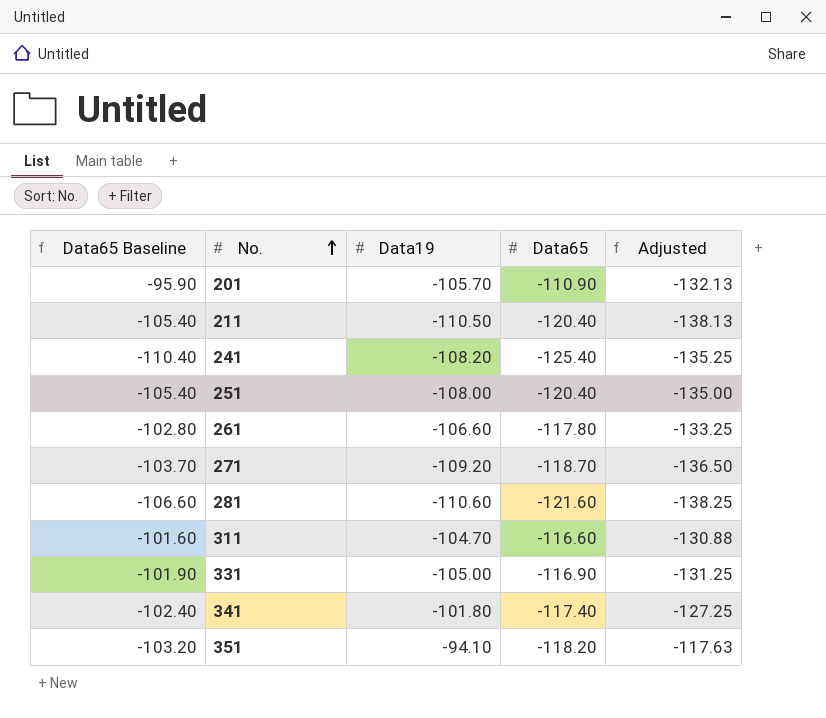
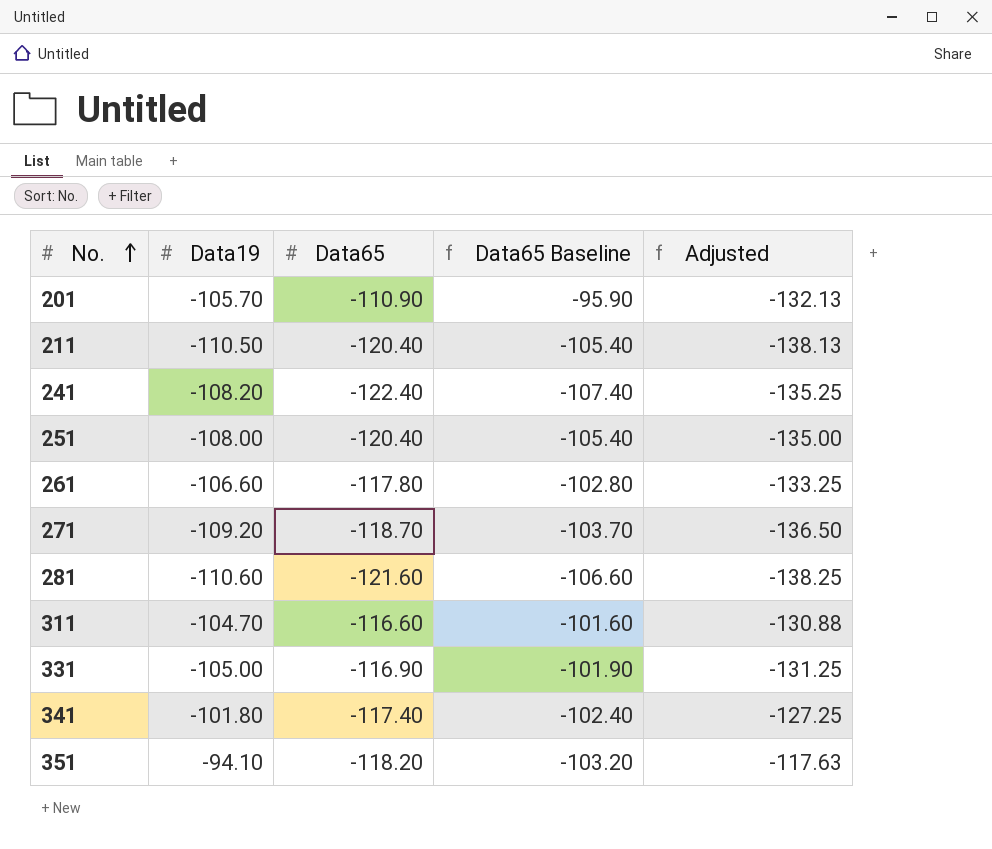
column Data65 Baseline | position: 1 -> 4
241 | Data65: -125.40 -> -122.40
241 | Data65 Baseline: -110.40 -> -107.40

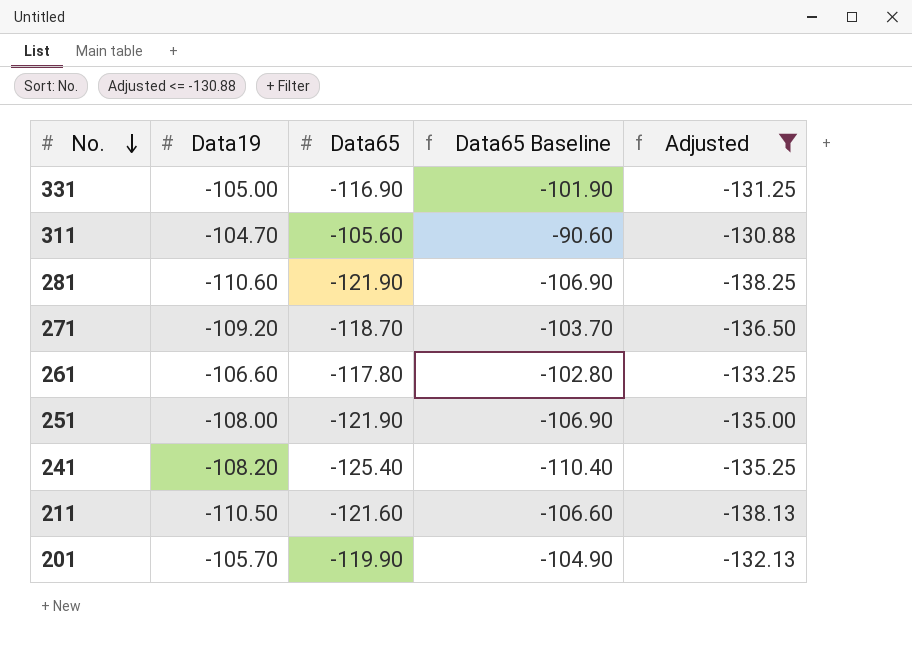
filter: none -> Adjusted <= -130.88
row order: No. ascending -> No. descending
311 | Data65: -116.60 -> -105.60
311 | Data65 Baseline: -101.60 -> -90.60
281 | Data65: -121.60 -> -121.90
281 | Data65 Baseline: -106.60 -> -106.90
251 | Data65: -120.40 -> -121.90
251 | Data65 Baseline: -105.40 -> -106.90
241 | Data65: -122.40 -> -125.40
241 | Data65 Baseline: -107.40 -> -110.40
211 | Data65: -120.40 -> -121.60
211 | Data65 Baseline: -105.40 -> -106.60
201 | Data65: -110.90 -> -119.90
201 | Data65 Baseline: -95.90 -> -104.90

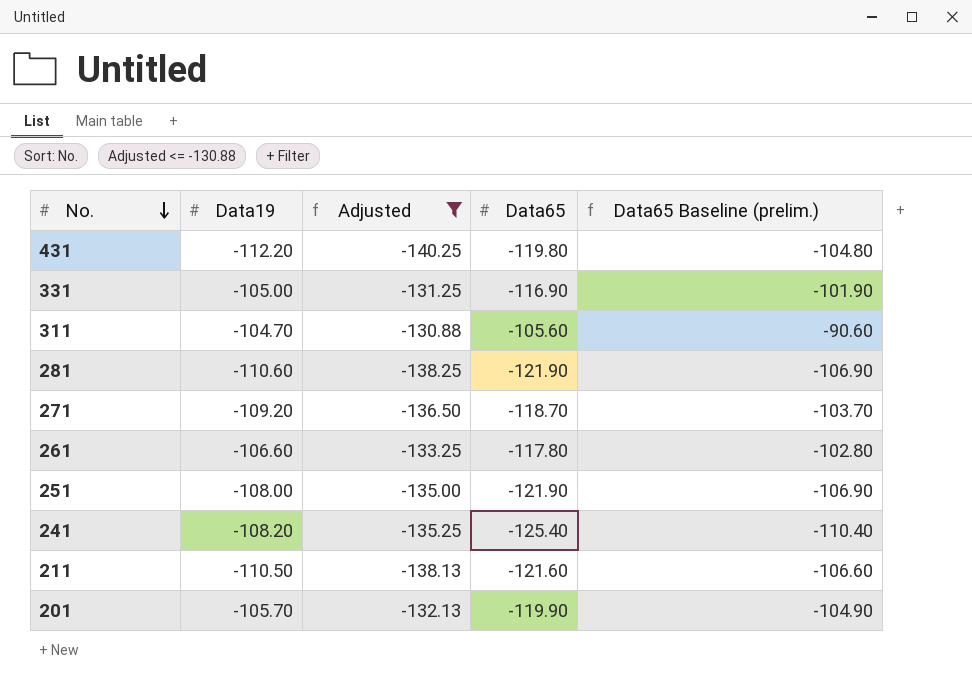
column Adjusted | position: 5 -> 3
column name: Data65 Baseline -> Data65 Baseline (prelim.)
row 431: none -> -112.20 | -140.25 | -119.80 | -104.80

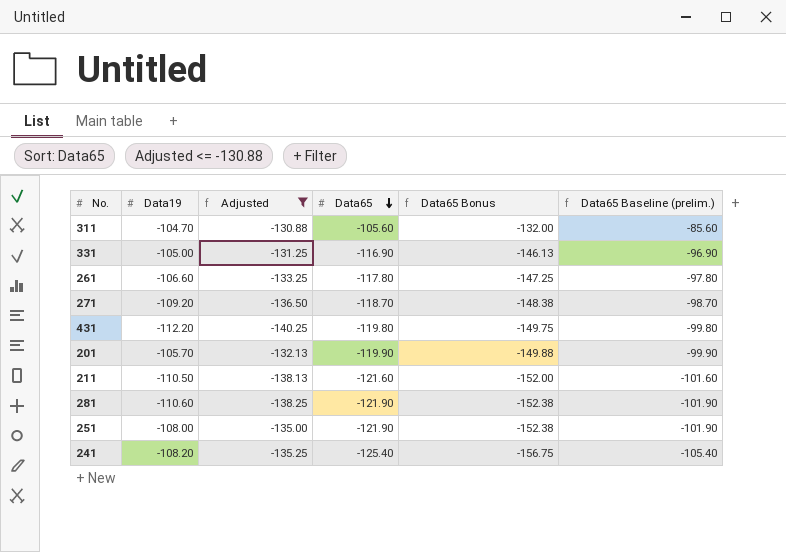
row order: No. descending -> Data65 descending
column Data65 Bonus | formula: none -> [Data65] * 1.25
column Data65 Baseline (prelim.) | formula: [Data65] + 15 -> [Data65] + 20

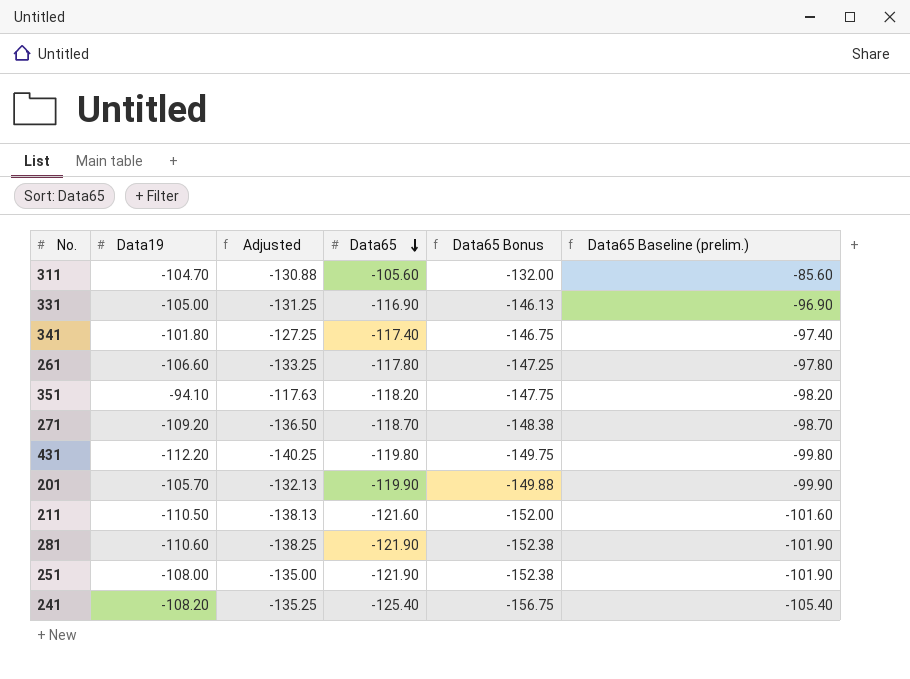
filter: Adjusted <= -130.88 -> none

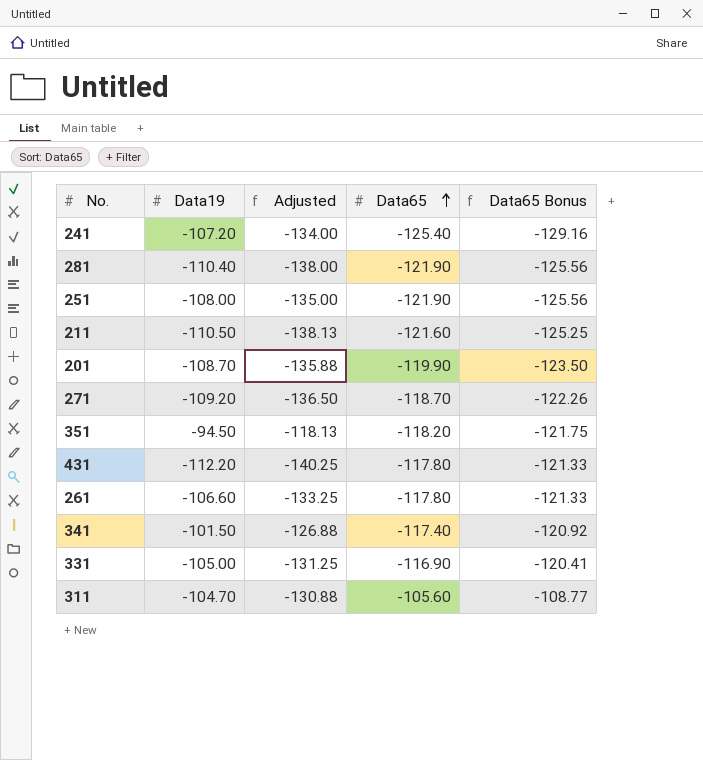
row order: Data65 descending -> Data65 ascending
column Data65 Baseline (prelim.) | formula: [Data65] + 20 -> none
column Data65 Bonus | formula: [Data65] * 1.25 -> [Data65] * 1.03
241 | Data19: -108.20 -> -107.20
241 | Adjusted: -135.25 -> -134.00
281 | Data19: -110.60 -> -110.40
281 | Adjusted: -138.25 -> -138.00
201 | Data19: -105.70 -> -108.70
201 | Adjusted: -132.13 -> -135.88
351 | Data19: -94.10 -> -94.50
351 | Adjusted: -117.63 -> -118.13
431 | Data65: -119.80 -> -117.80
341 | Data19: -101.80 -> -101.50
341 | Adjusted: -127.25 -> -126.88

